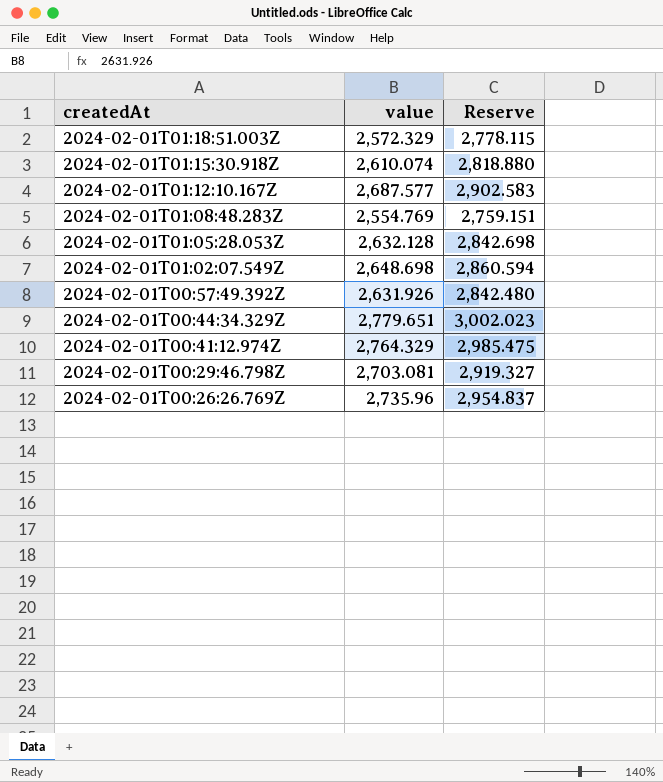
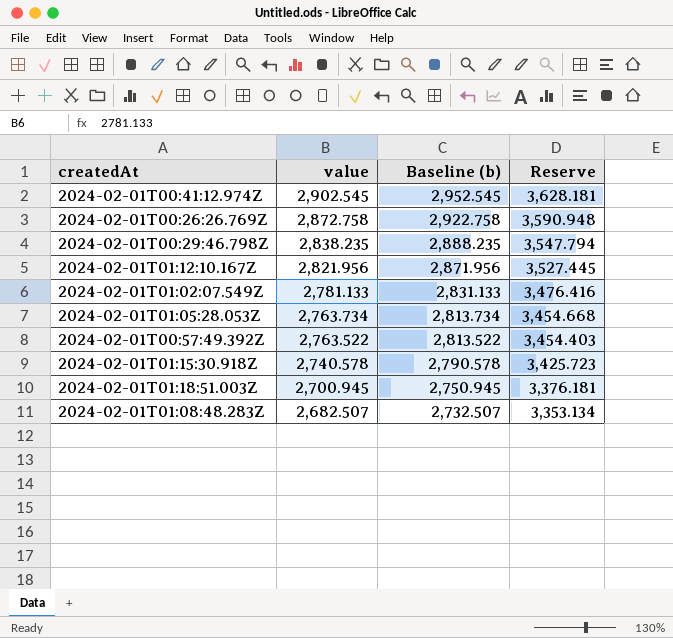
row order: createdAt descending -> value descending
column Baseline (b) | formula: none -> [value] + 50
column Reserve | formula: [value] * 1.08 -> [value] * 1.25
row 2024-02-01T00:44:34.329Z: 2,779.651 | 3,002.023 -> none
2024-02-01T00:41:12.974Z | value: 2,764.329 -> 2,902.545
2024-02-01T00:26:26.769Z | value: 2,735.96 -> 2,872.758
2024-02-01T00:29:46.798Z | value: 2,703.081 -> 2,838.235
2024-02-01T01:12:10.167Z | value: 2,687.577 -> 2,821.956
2024-02-01T01:02:07.549Z | value: 2,648.698 -> 2,781.133
2024-02-01T01:05:28.053Z | value: 2,632.128 -> 2,763.734
2024-02-01T00:57:49.392Z | value: 2,631.926 -> 2,763.522
2024-02-01T01:15:30.918Z | value: 2,610.074 -> 2,740.578
2024-02-01T01:18:51.003Z | value: 2,572.329 -> 2,700.945
2024-02-01T01:08:48.283Z | value: 2,554.769 -> 2,682.507

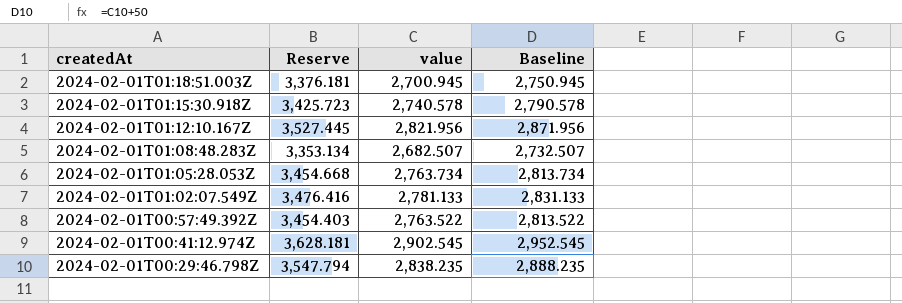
row order: value descending -> createdAt descending
column Reserve | position: 4 -> 2
column name: Baseline (b) -> Baseline
row 2024-02-01T00:26:26.769Z: 2,872.758 | 2,922.758 | 3,590.948 -> none

